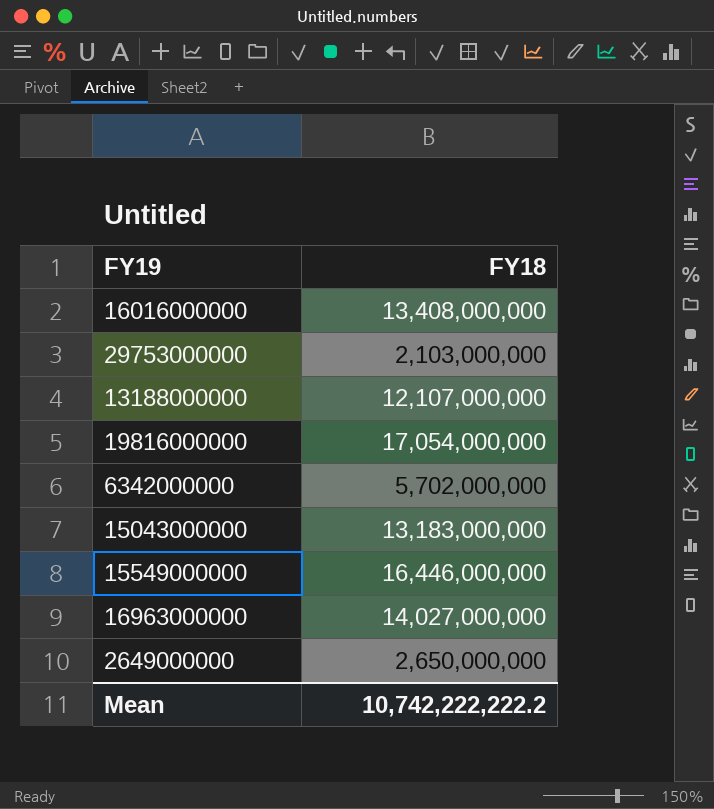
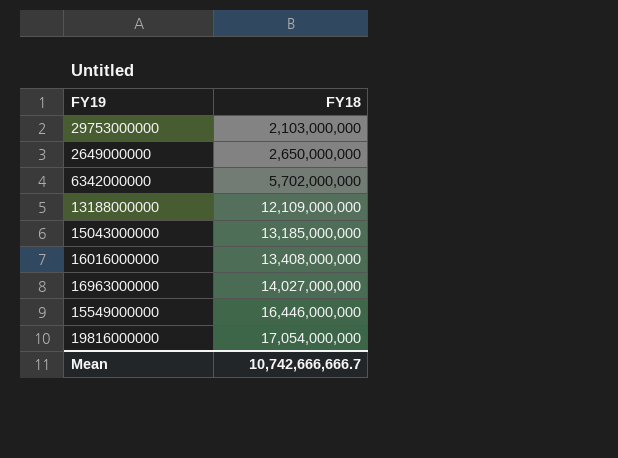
row order: none -> FY18 ascending
13188000000 | FY18: 12,107,000,000 -> 12,109,000,000
15043000000 | FY18: 13,183,000,000 -> 13,185,000,000
Mean | FY18: 10,742,222,222.2 -> 10,742,666,666.7

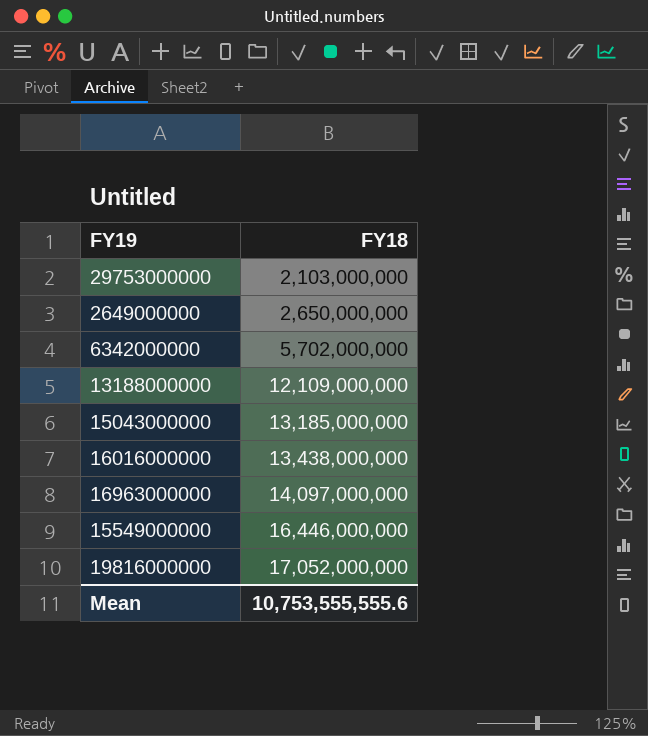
16016000000 | FY18: 13,408,000,000 -> 13,438,000,000
16963000000 | FY18: 14,027,000,000 -> 14,097,000,000
19816000000 | FY18: 17,054,000,000 -> 17,052,000,000
Mean | FY18: 10,742,666,666.7 -> 10,753,555,555.6

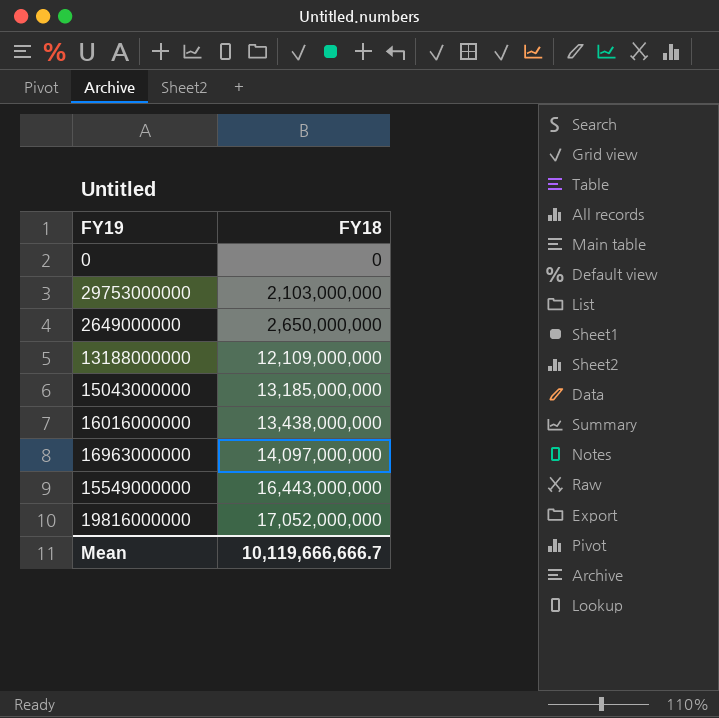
row 6342000000: 5,702,000,000 -> none
row 0: none -> 0
15549000000 | FY18: 16,446,000,000 -> 16,443,000,000
Mean | FY18: 10,753,555,555.6 -> 10,119,666,666.7

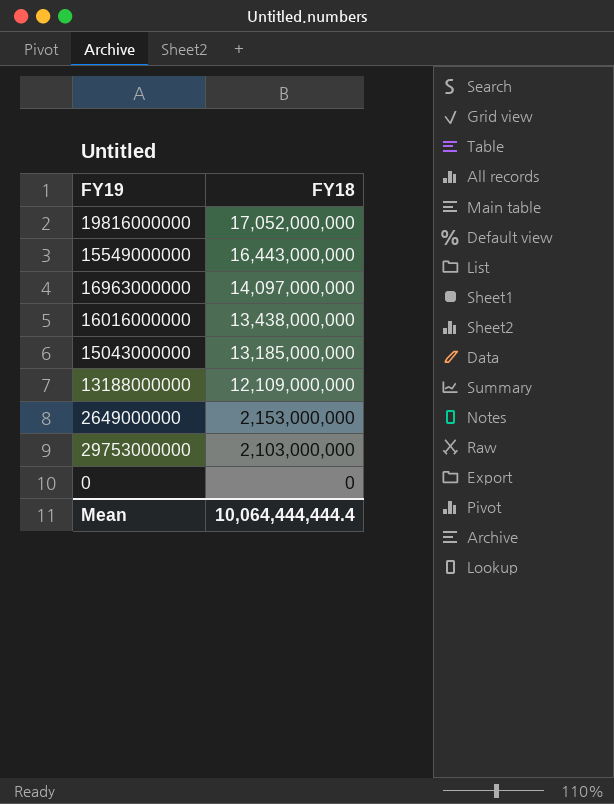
row order: FY18 ascending -> FY18 descending
2649000000 | FY18: 2,650,000,000 -> 2,153,000,000
Mean | FY18: 10,119,666,666.7 -> 10,064,444,444.4

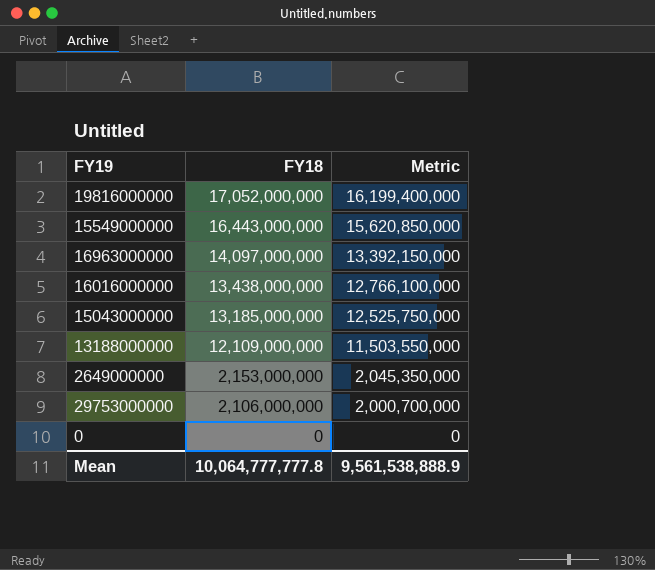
column Metric | formula: none -> [FY18] * 0.95
29753000000 | FY18: 2,103,000,000 -> 2,106,000,000
Mean | FY18: 10,064,444,444.4 -> 10,064,777,777.8

